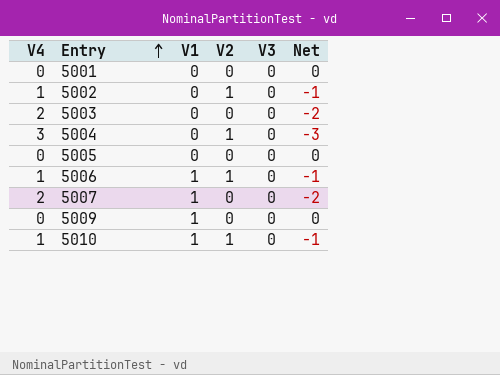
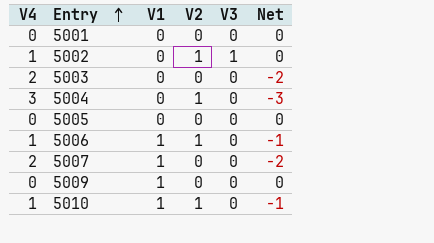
5002 | V3: 0 -> 1
5002 | Net: -1 -> 0

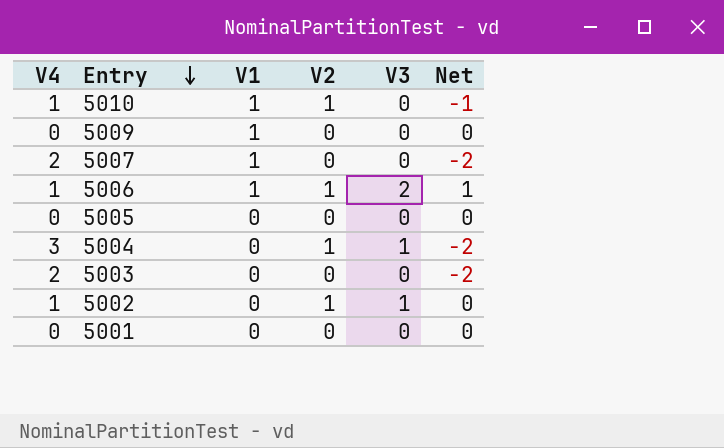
row order: Entry ascending -> Entry descending
5006 | V3: 0 -> 2
5006 | Net: -1 -> 1
5004 | V3: 0 -> 1
5004 | Net: -3 -> -2

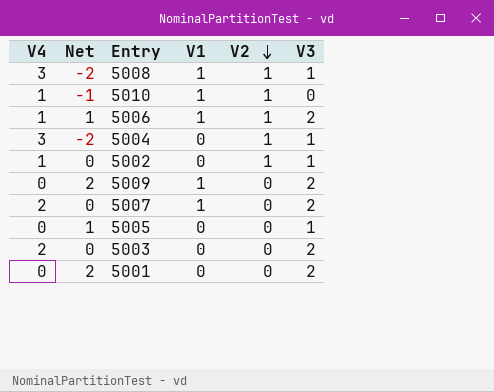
row order: Entry descending -> V2 descending
column Net | position: 6 -> 2
row 5008: none -> 3 | -2 | 1 | 1 | 1
5009 | Net: 0 -> 2
5009 | V3: 0 -> 2
5007 | Net: -2 -> 0
5007 | V3: 0 -> 2
5005 | Net: 0 -> 1
5005 | V3: 0 -> 1
5003 | Net: -2 -> 0
5003 | V3: 0 -> 2
5001 | Net: 0 -> 2
5001 | V3: 0 -> 2

